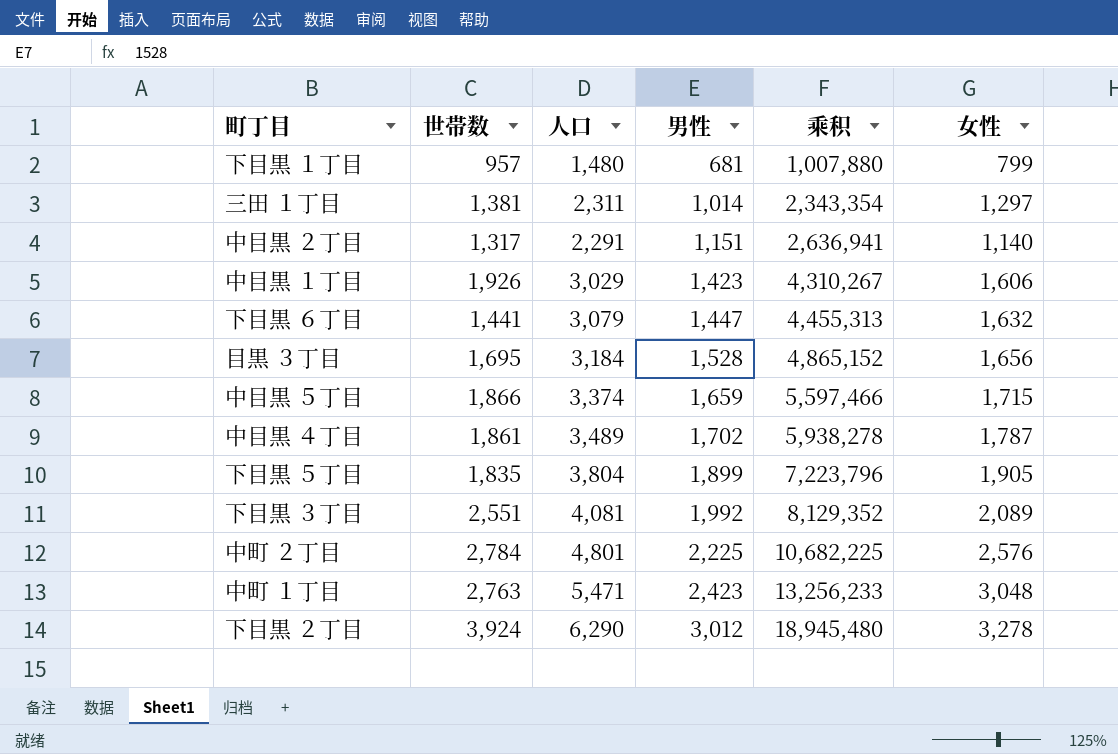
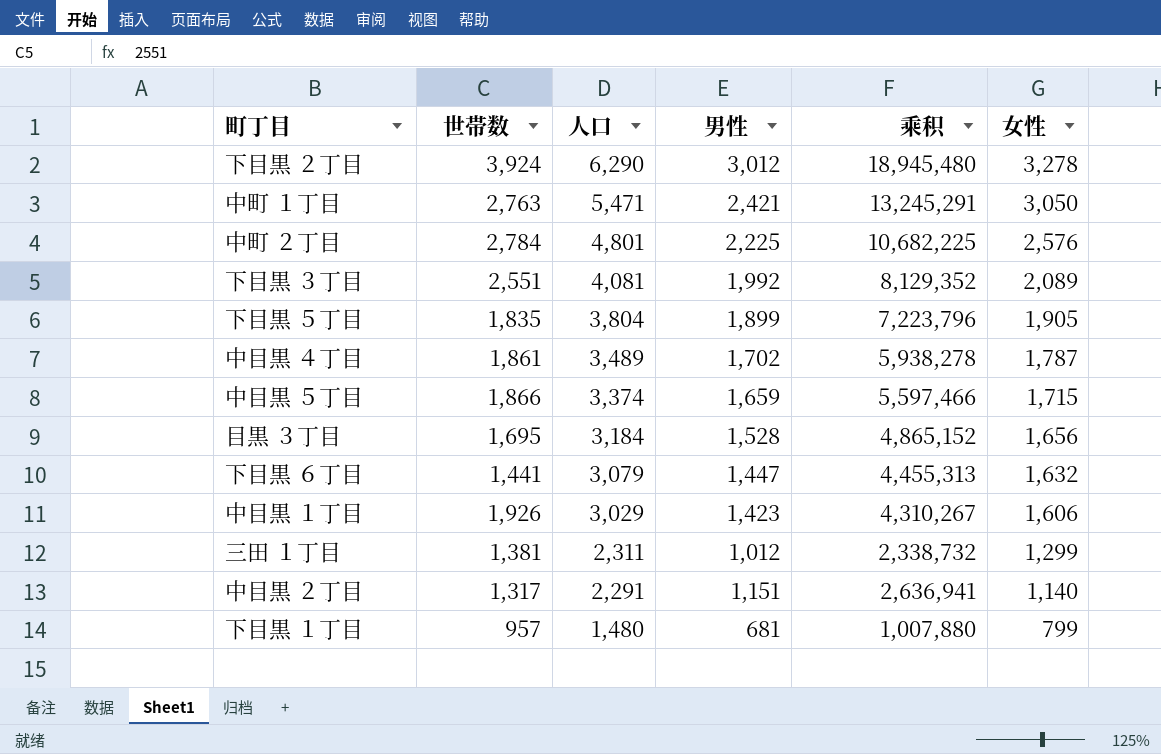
row order: 男性 ascending -> 人口 descending
中町 １丁目 | 男性: 2,423 -> 2,421
中町 １丁目 | 乘积: 13,256,233 -> 13,245,291
中町 １丁目 | 女性: 3,048 -> 3,050
三田 １丁目 | 男性: 1,014 -> 1,012
三田 １丁目 | 乘积: 2,343,354 -> 2,338,732
三田 １丁目 | 女性: 1,297 -> 1,299

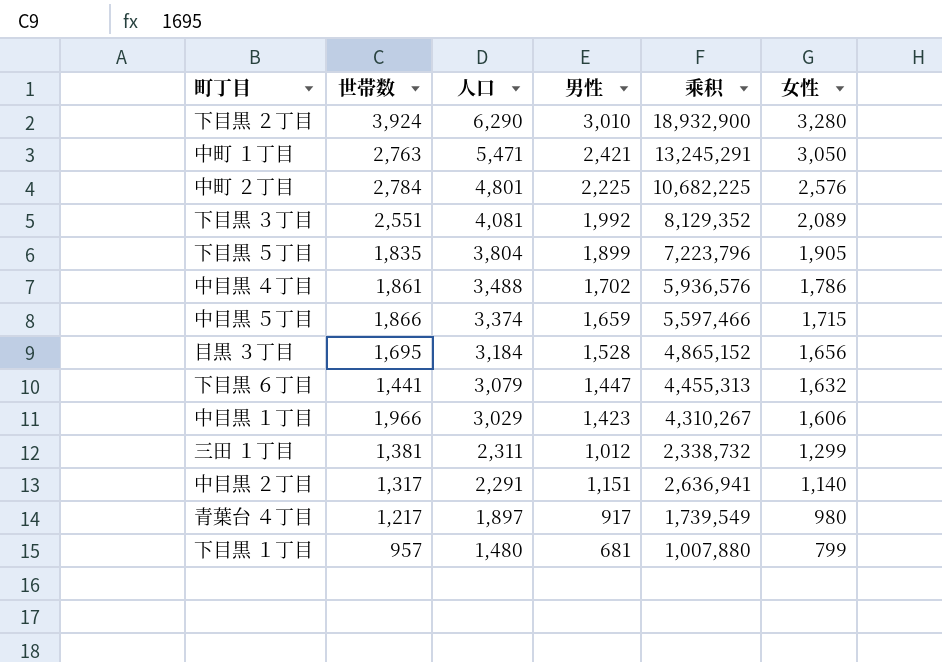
下目黒 ２丁目 | 男性: 3,012 -> 3,010
下目黒 ２丁目 | 乘积: 18,945,480 -> 18,932,900
下目黒 ２丁目 | 女性: 3,278 -> 3,280
中目黒 ４丁目 | 人口: 3,489 -> 3,488
中目黒 ４丁目 | 乘积: 5,938,278 -> 5,936,576
中目黒 ４丁目 | 女性: 1,787 -> 1,786
中目黒 １丁目 | 世帯数: 1,926 -> 1,966
row 青葉台 ４丁目: none -> 1,217 | 1,897 | 917 | 1,739,549 | 980

